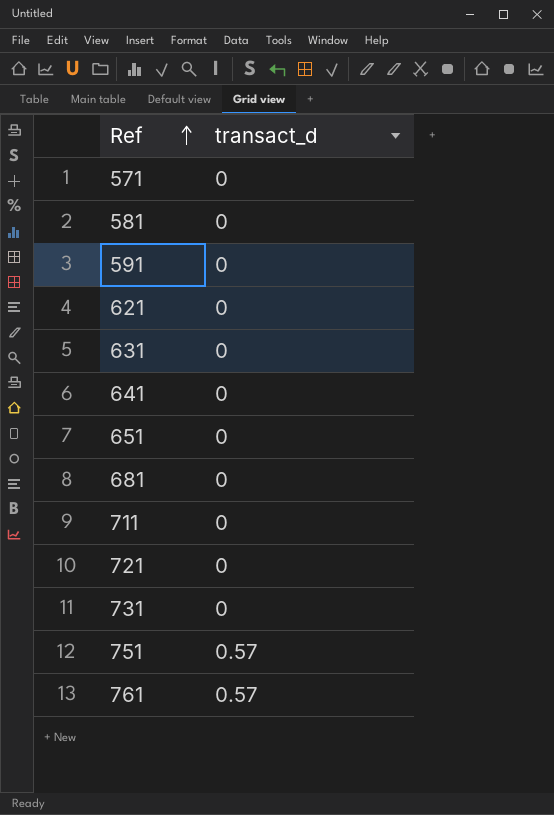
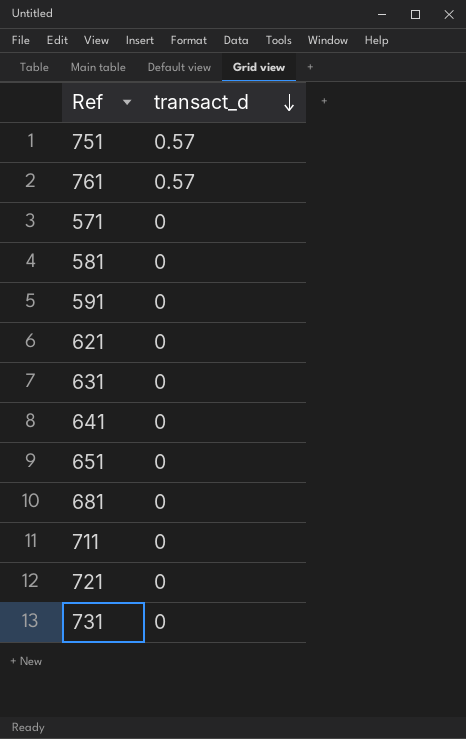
row order: Ref ascending -> transact_d descending

